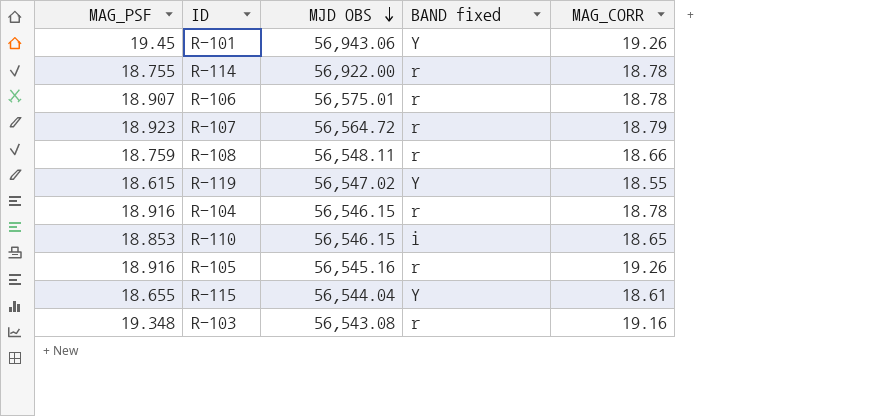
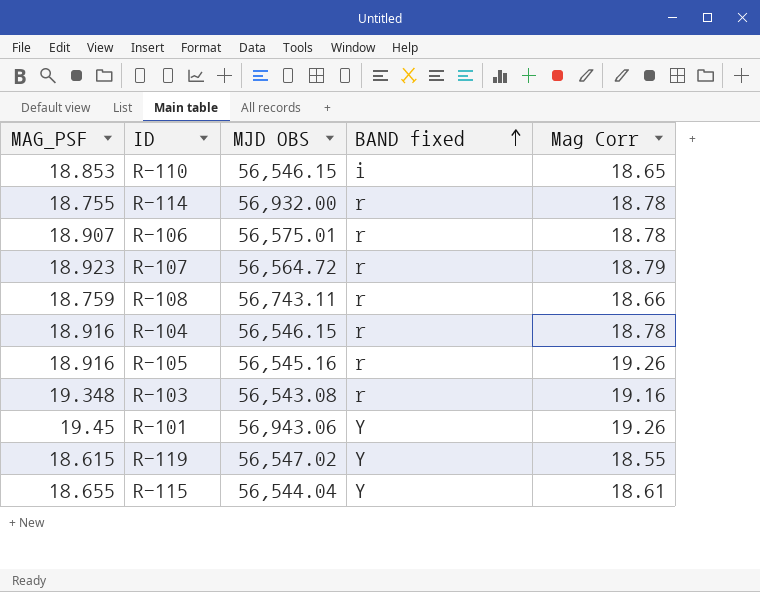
row order: MJD OBS descending -> BAND fixed ascending
column name: MAG_CORR -> Mag Corr
R-114 | MJD OBS: 56,922.00 -> 56,932.00
R-108 | MJD OBS: 56,548.11 -> 56,743.11

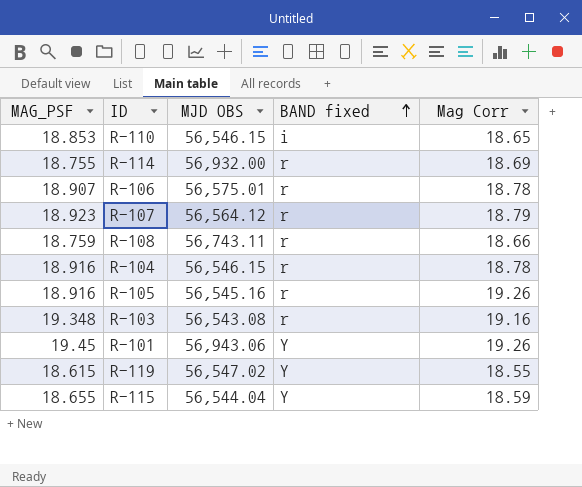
R-114 | Mag Corr: 18.78 -> 18.69
R-107 | MJD OBS: 56,564.72 -> 56,564.12
R-115 | Mag Corr: 18.61 -> 18.59

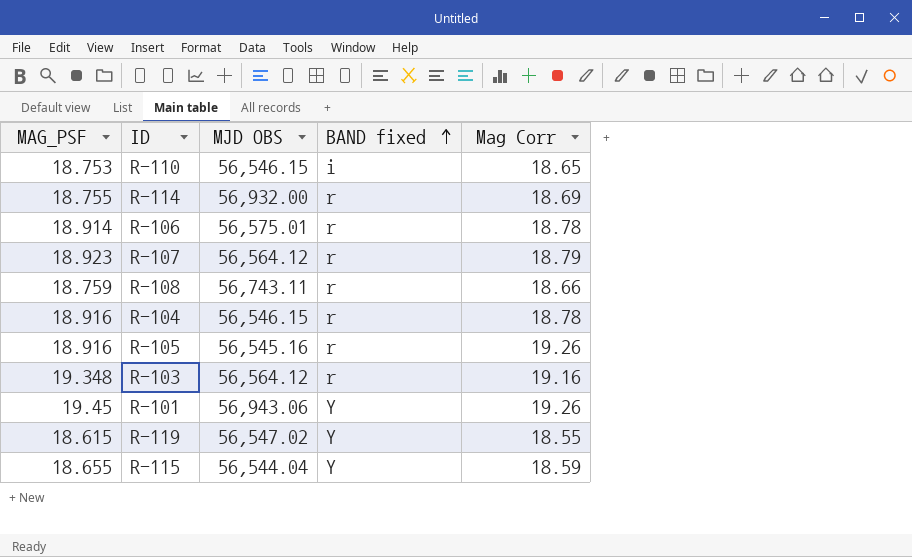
R-110 | MAG_PSF: 18.853 -> 18.753
R-106 | MAG_PSF: 18.907 -> 18.914
R-103 | MJD OBS: 56,543.08 -> 56,564.12

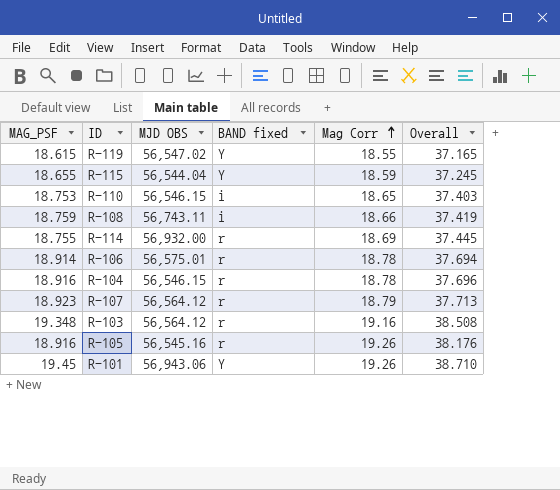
row order: BAND fixed ascending -> Mag Corr ascending
column Overall | formula: none -> [MAG_PSF] + [Mag Corr]
R-108 | BAND fixed: r -> i

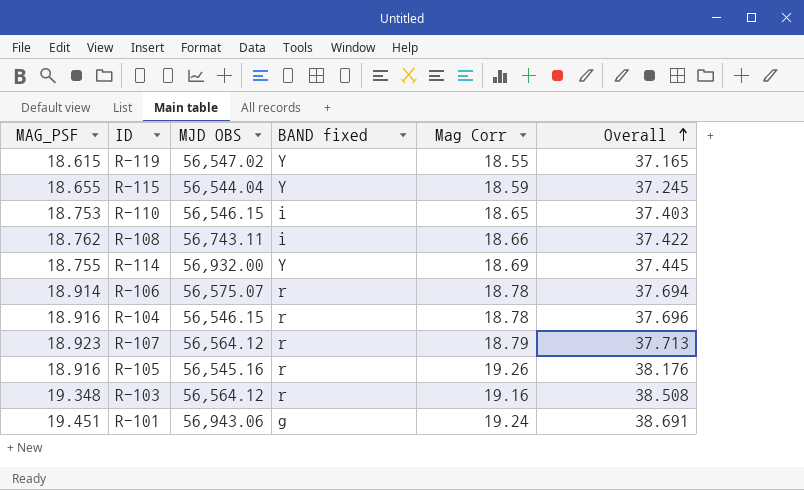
row order: Mag Corr ascending -> Overall ascending
R-108 | MAG_PSF: 18.759 -> 18.762
R-108 | Overall: 37.419 -> 37.422
R-114 | BAND fixed: r -> Y
R-106 | MJD OBS: 56,575.01 -> 56,575.07
R-101 | MAG_PSF: 19.45 -> 19.451
R-101 | BAND fixed: Y -> g
R-101 | Mag Corr: 19.26 -> 19.24
R-101 | Overall: 38.710 -> 38.691

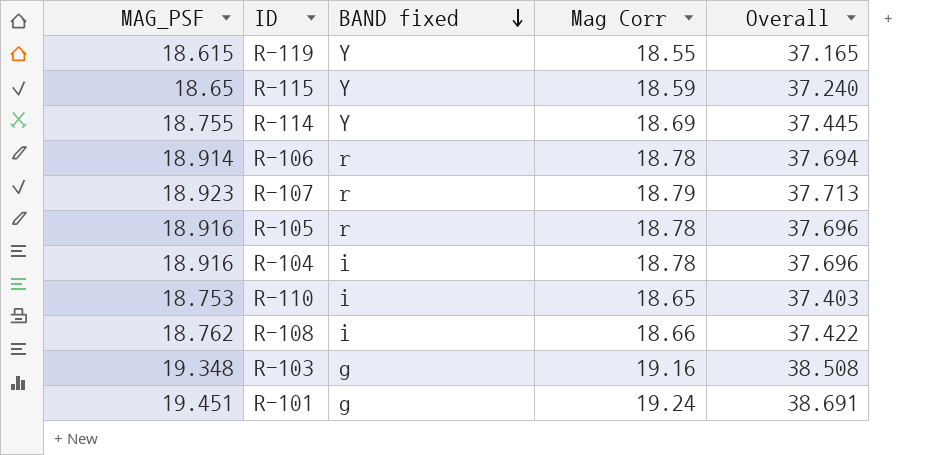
row order: Overall ascending -> BAND fixed descending
column MJD OBS | position: 3 -> none
R-115 | MAG_PSF: 18.655 -> 18.65
R-115 | Overall: 37.245 -> 37.240
R-105 | Mag Corr: 19.26 -> 18.78
R-105 | Overall: 38.176 -> 37.696
R-104 | BAND fixed: r -> i
R-103 | BAND fixed: r -> g

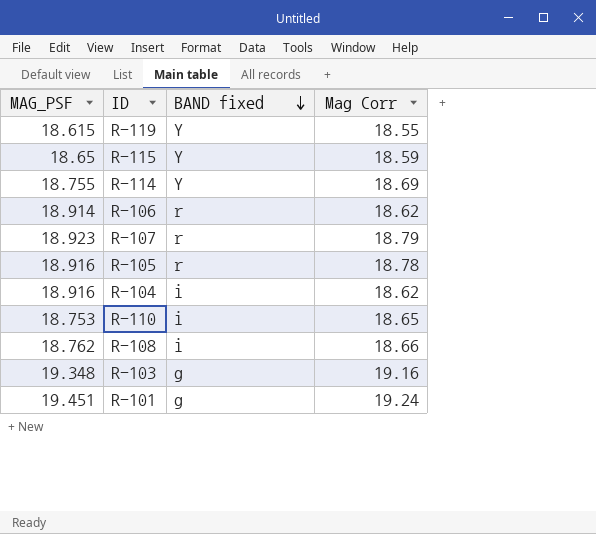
column Overall | formula: [MAG_PSF] + [Mag Corr] -> none
R-106 | Mag Corr: 18.78 -> 18.62
R-104 | Mag Corr: 18.78 -> 18.62

